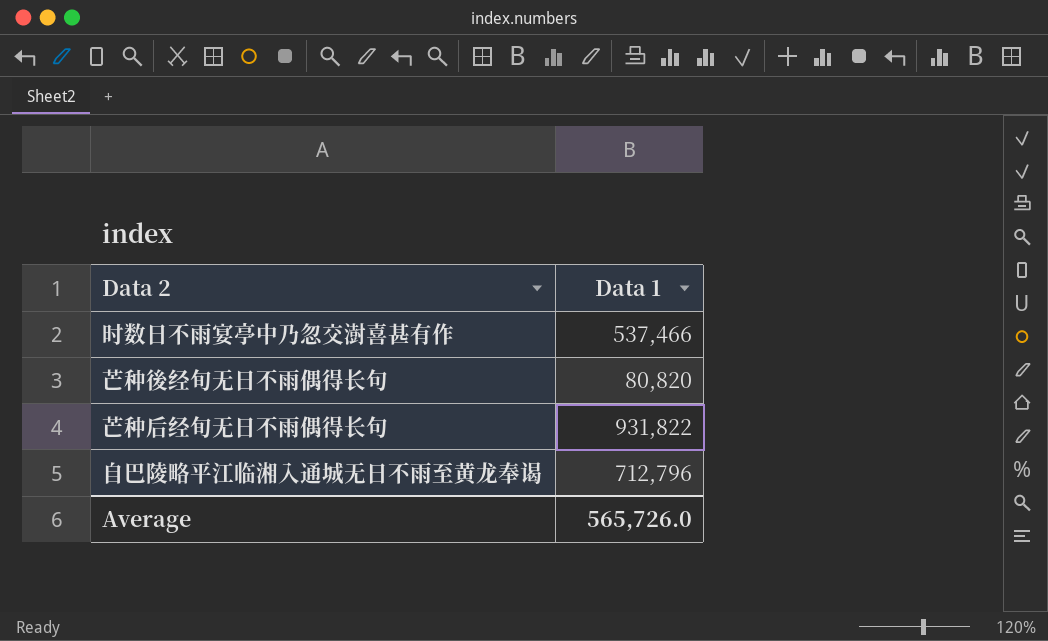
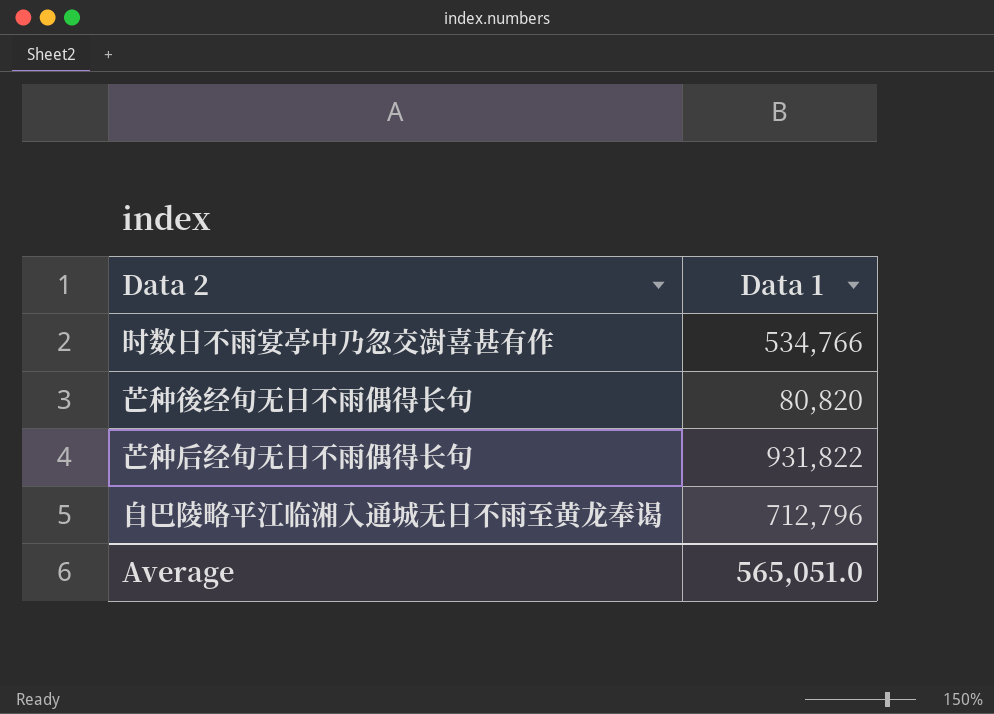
时数日不雨宴亭中乃忽交澍喜甚有作 | Data 1: 537,466 -> 534,766
Average | Data 1: 565,726.0 -> 565,051.0

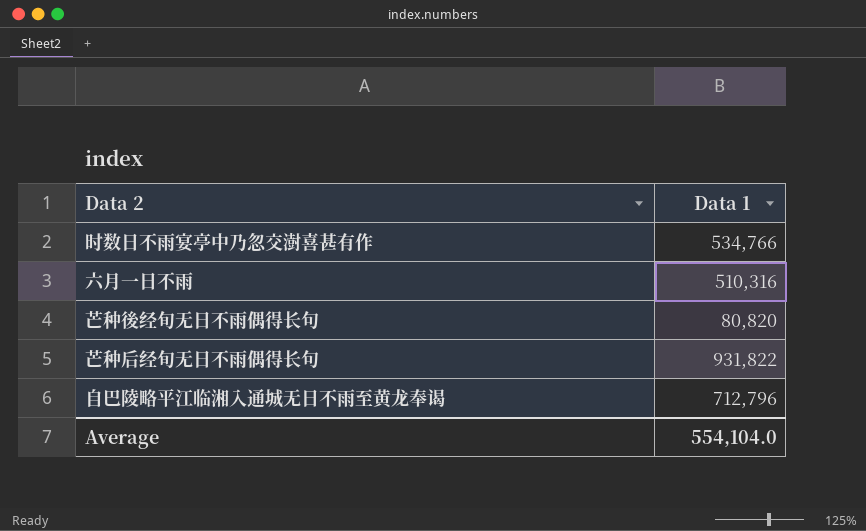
row 六月一日不雨: none -> 510,316
Average | Data 1: 565,051.0 -> 554,104.0

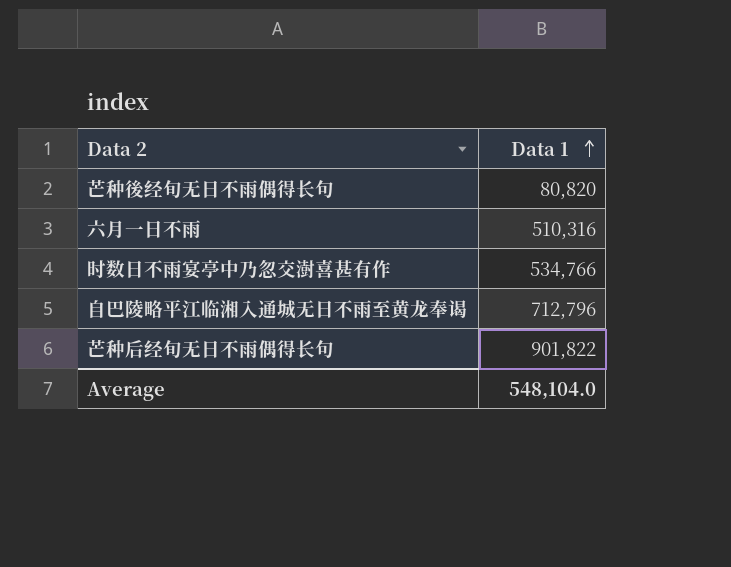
row order: none -> Data 1 ascending
芒种后经旬无日不雨偶得长句 | Data 1: 931,822 -> 901,822
Average | Data 1: 554,104.0 -> 548,104.0

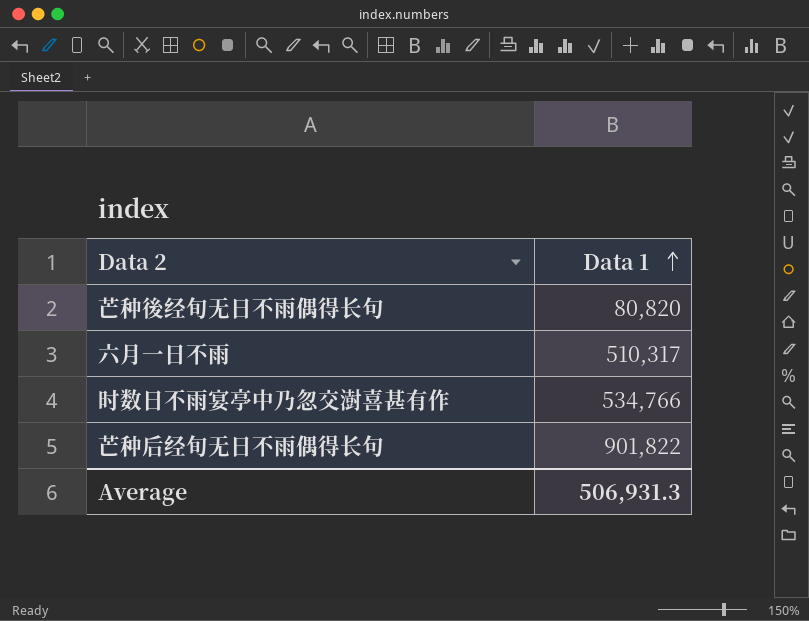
row 自巴陵略平江临湘入通城无日不雨至黄龙奉谒: 712,796 -> none
六月一日不雨 | Data 1: 510,316 -> 510,317
Average | Data 1: 548,104.0 -> 506,931.3

